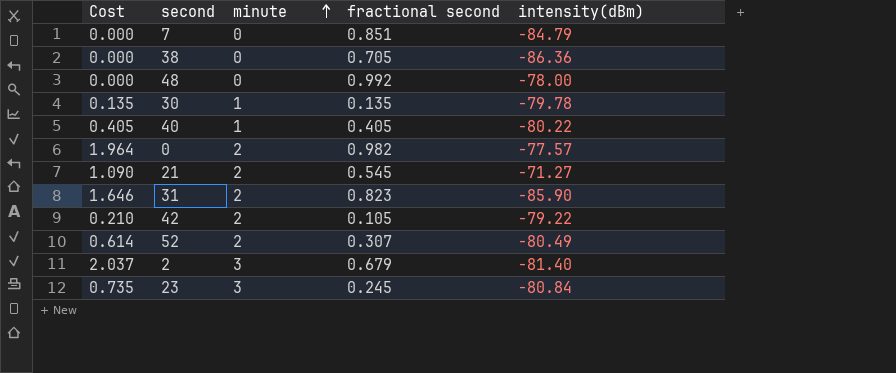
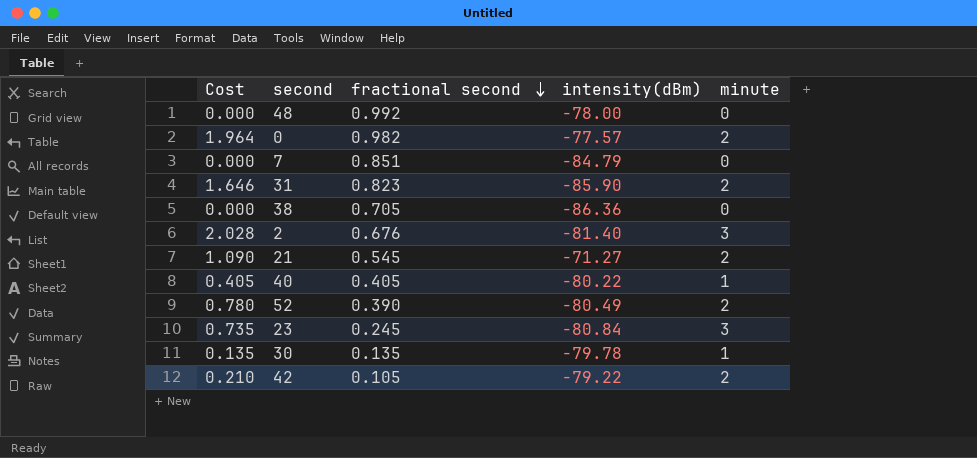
row order: minute ascending -> fractional second descending
column minute | position: 3 -> 5
2 | Cost: 2.037 -> 2.028
2 | fractional second: 0.679 -> 0.676
52 | Cost: 0.614 -> 0.780
52 | fractional second: 0.307 -> 0.390

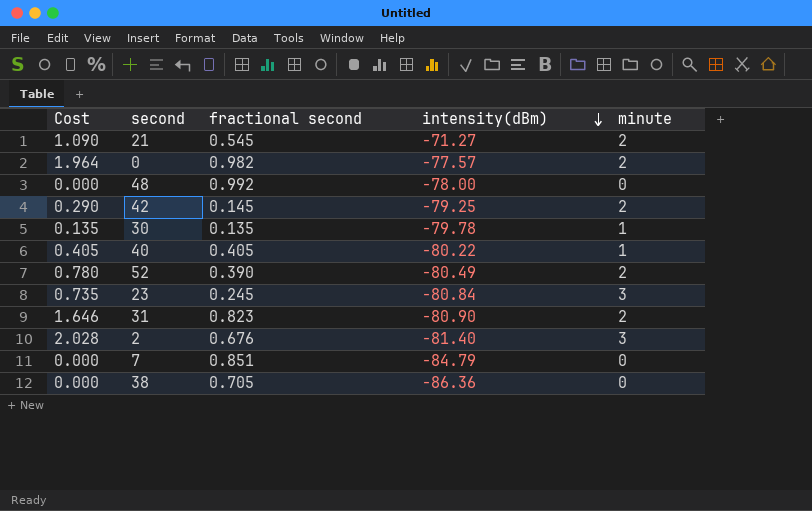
row order: fractional second descending -> intensity(dBm) descending
42 | Cost: 0.210 -> 0.290
42 | fractional second: 0.105 -> 0.145
42 | intensity(dBm): -79.22 -> -79.25
31 | intensity(dBm): -85.90 -> -80.90

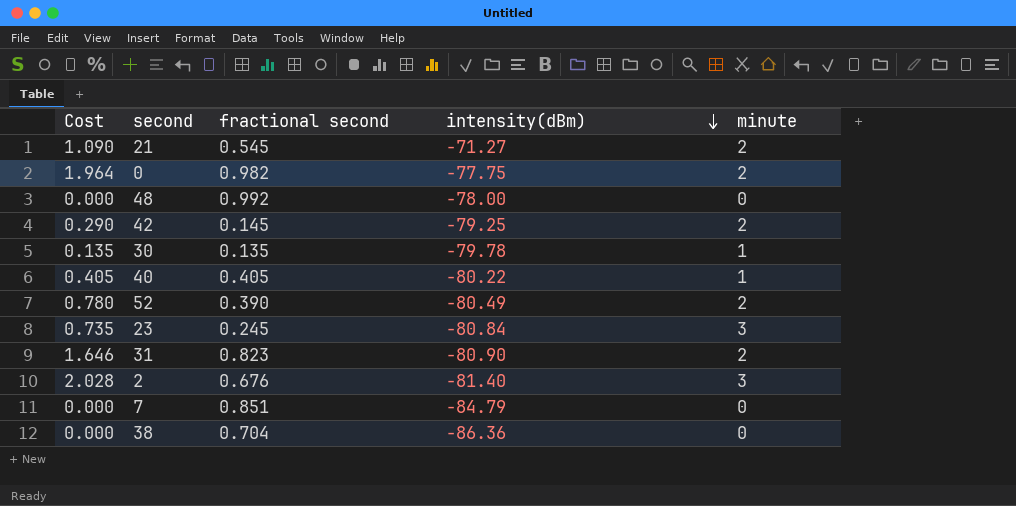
0 | intensity(dBm): -77.57 -> -77.75
38 | fractional second: 0.705 -> 0.704

